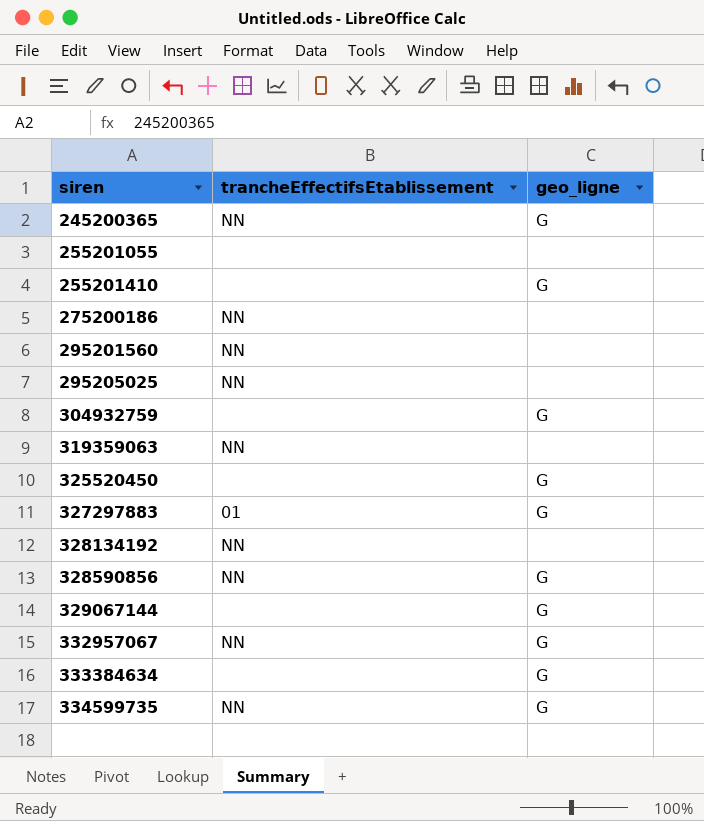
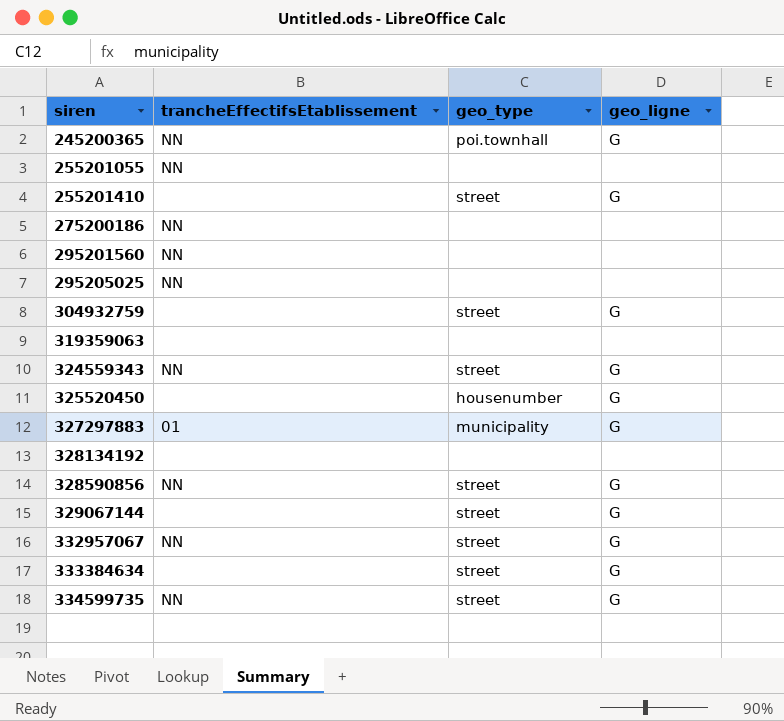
column geo_type | position: none -> 3
255201055 | trancheEffectifsEtablissement: none -> NN
319359063 | trancheEffectifsEtablissement: NN -> none
row 324559343: none -> NN | street | G
328134192 | trancheEffectifsEtablissement: NN -> none

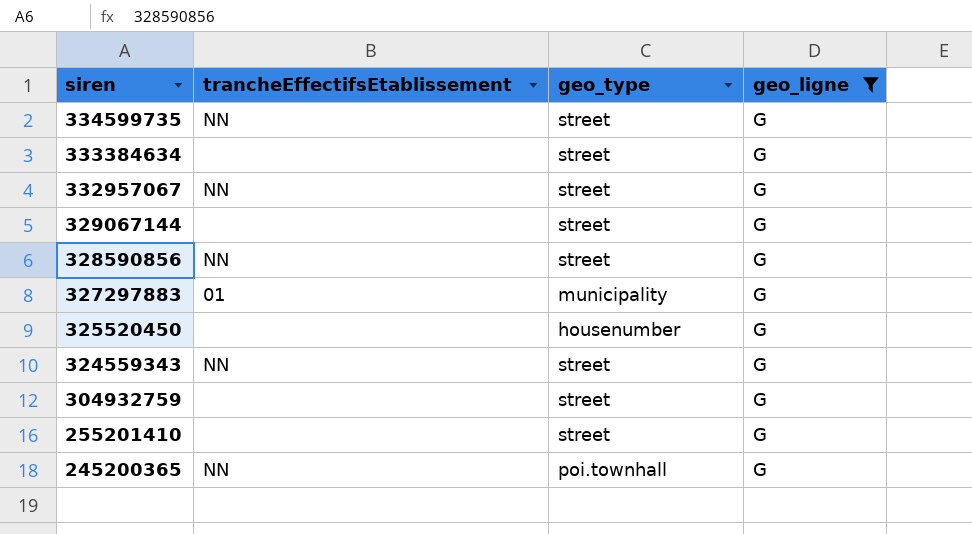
filter: none -> geo_ligne = G
row order: siren ascending -> siren descending

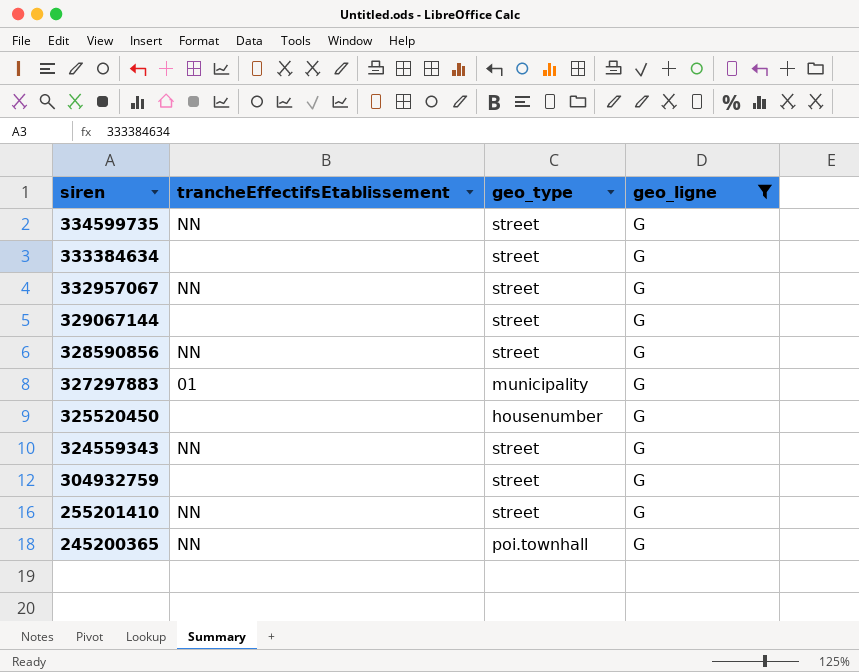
255201410 | trancheEffectifsEtablissement: none -> NN

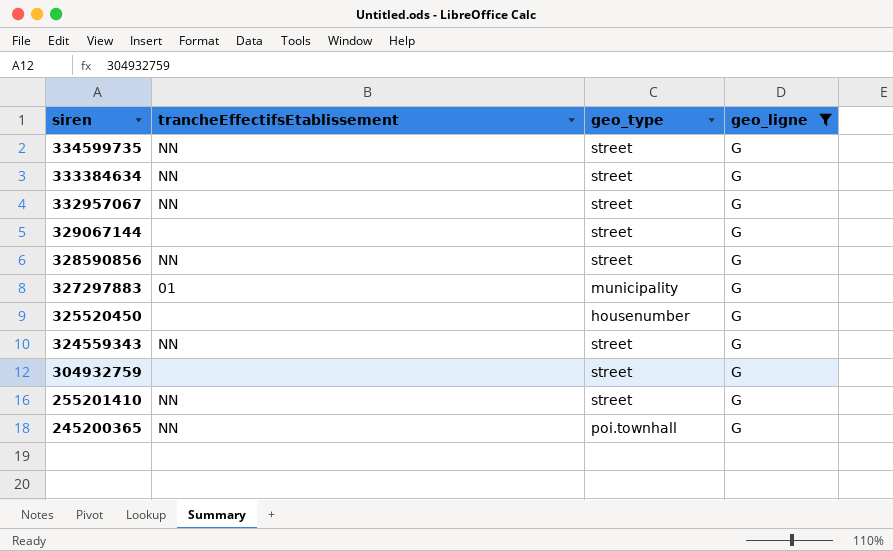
333384634 | trancheEffectifsEtablissement: none -> NN

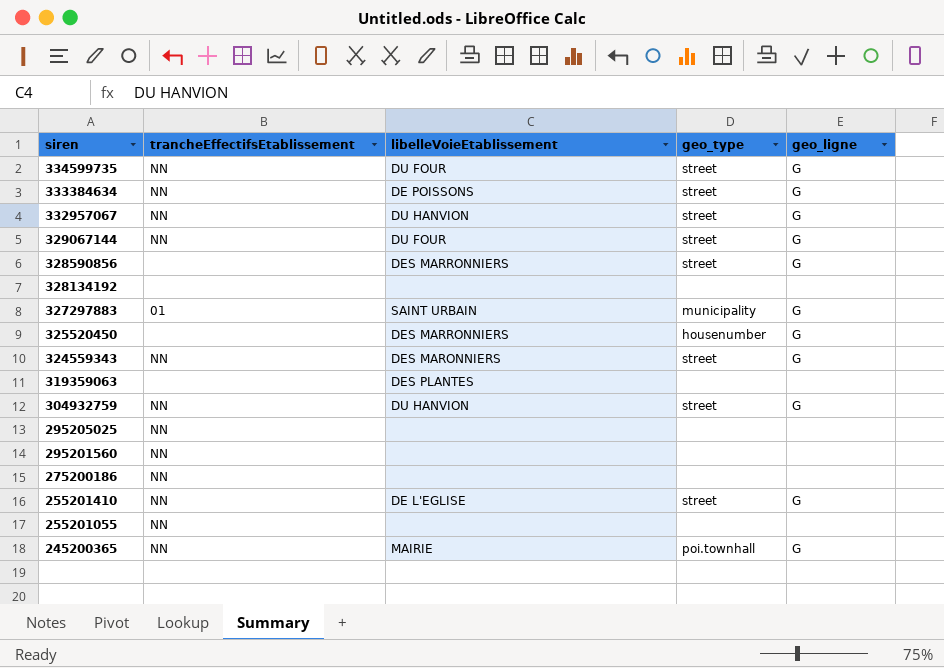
filter: geo_ligne = G -> none
column libelleVoieEtablissement | position: none -> 3
329067144 | trancheEffectifsEtablissement: none -> NN
328590856 | trancheEffectifsEtablissement: NN -> none
304932759 | trancheEffectifsEtablissement: none -> NN

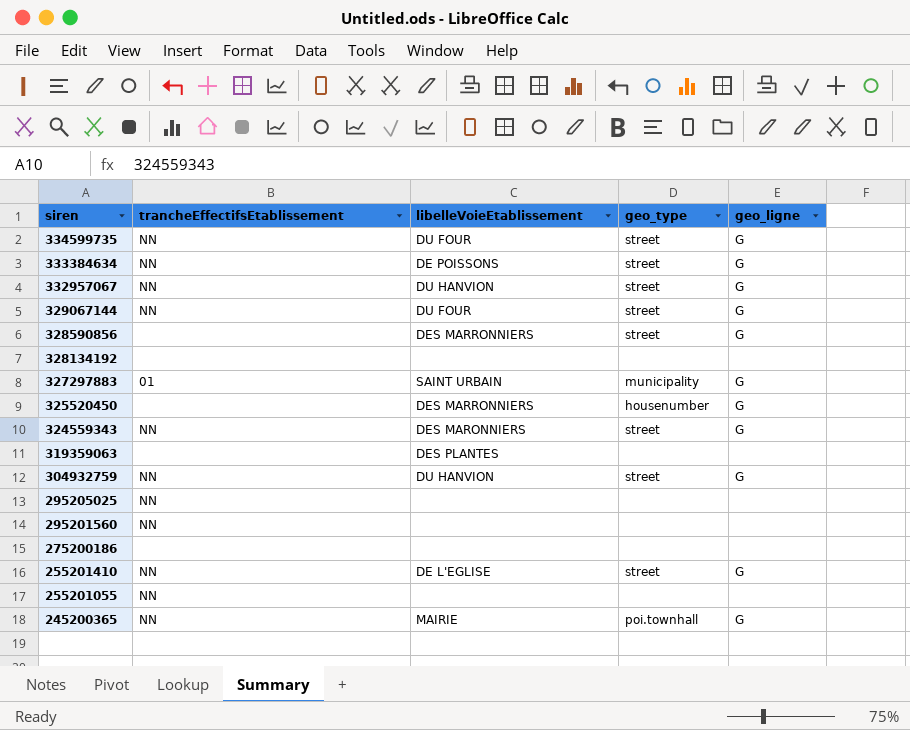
275200186 | trancheEffectifsEtablissement: NN -> none

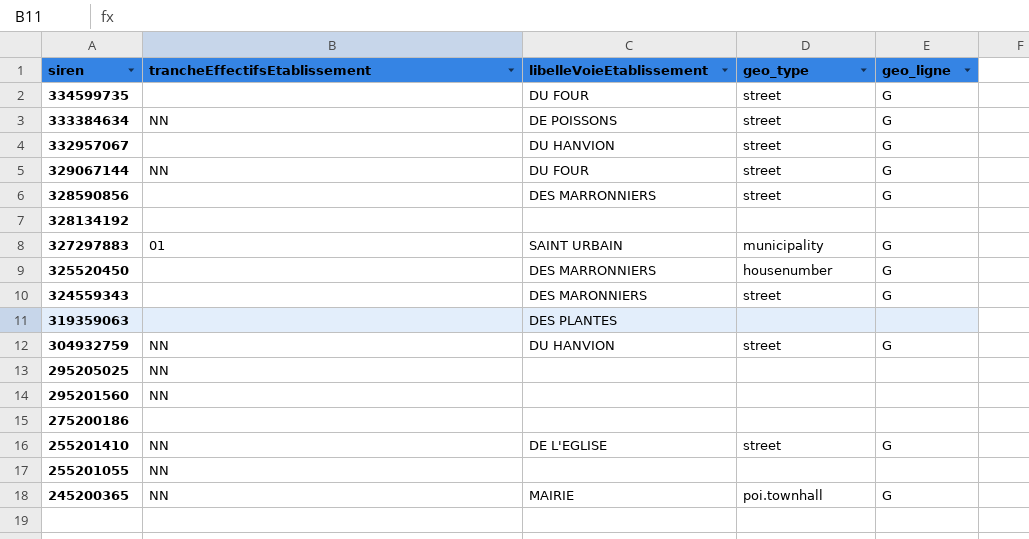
334599735 | trancheEffectifsEtablissement: NN -> none
332957067 | trancheEffectifsEtablissement: NN -> none
324559343 | trancheEffectifsEtablissement: NN -> none

